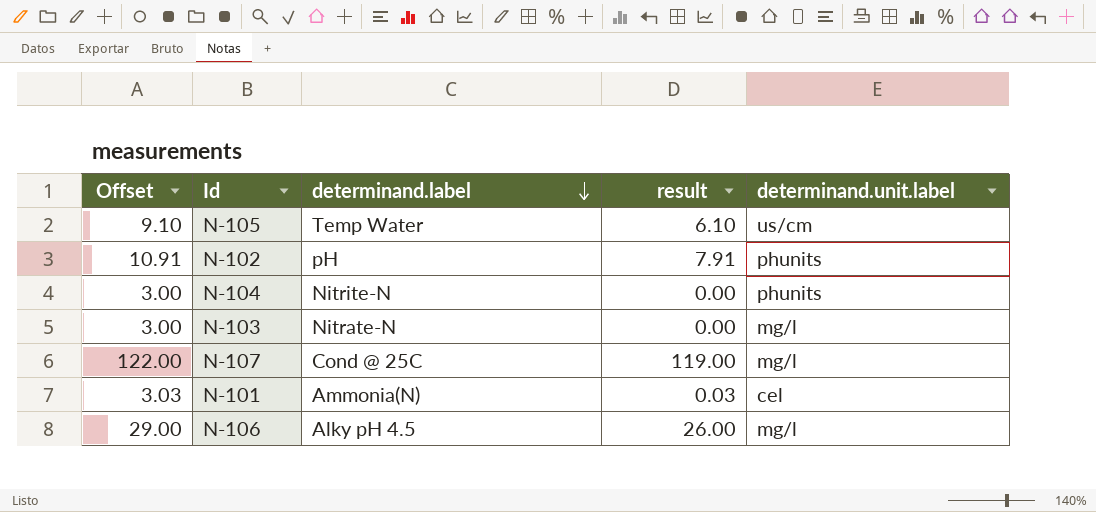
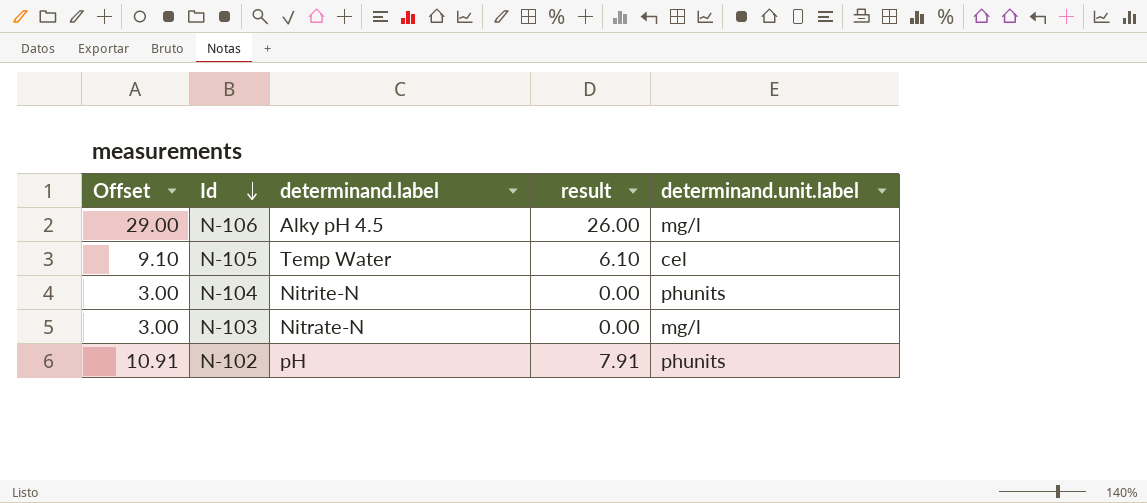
row order: determinand.label descending -> Id descending
row N-107: 122.00 | Cond @ 25C | 119.00 | mg/l -> none
row N-101: 3.03 | Ammonia(N) | 0.03 | cel -> none
N-105 | determinand.unit.label: us/cm -> cel

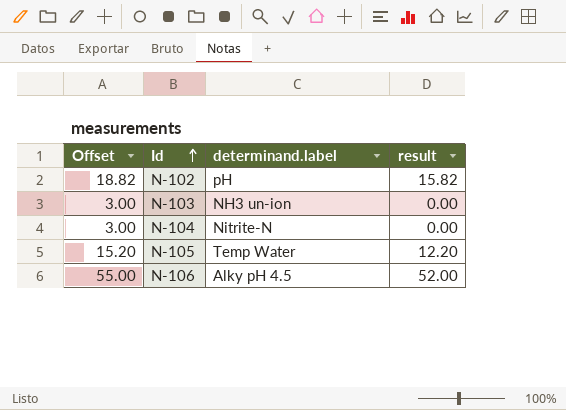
row order: Id descending -> Id ascending
column determinand.unit.label | position: 5 -> none
N-102 | Offset: 10.91 -> 18.82
N-102 | result: 7.91 -> 15.82
N-103 | determinand.label: Nitrate-N -> NH3 un-ion
N-105 | Offset: 9.10 -> 15.20
N-105 | result: 6.10 -> 12.20
N-106 | Offset: 29.00 -> 55.00
N-106 | result: 26.00 -> 52.00

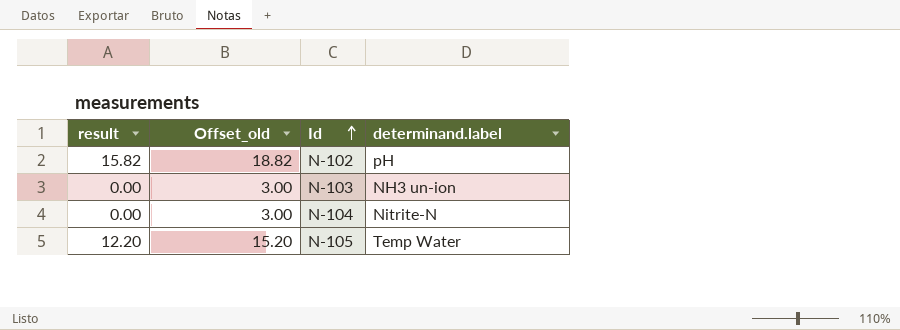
column result | position: 4 -> 1
column name: Offset -> Offset_old
row N-106: 55.00 | Alky pH 4.5 | 52.00 -> none

